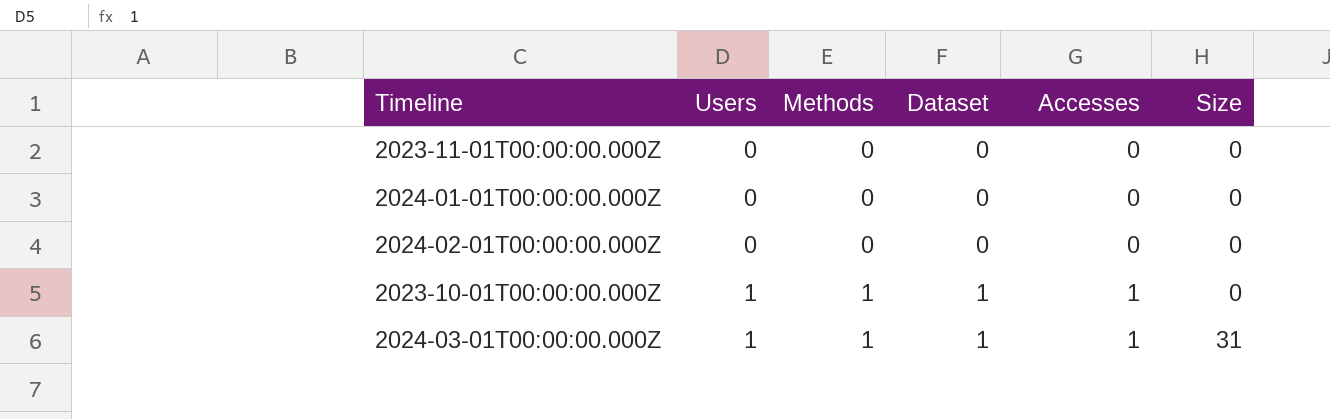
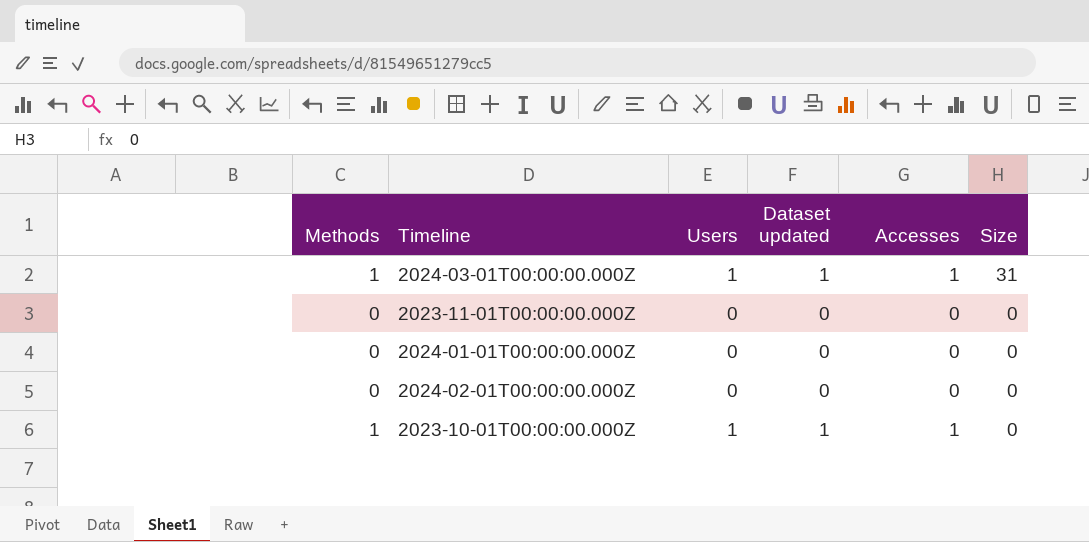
row order: Users ascending -> Size descending
column Methods | position: 3 -> 1
column name: Dataset -> Dataset updated

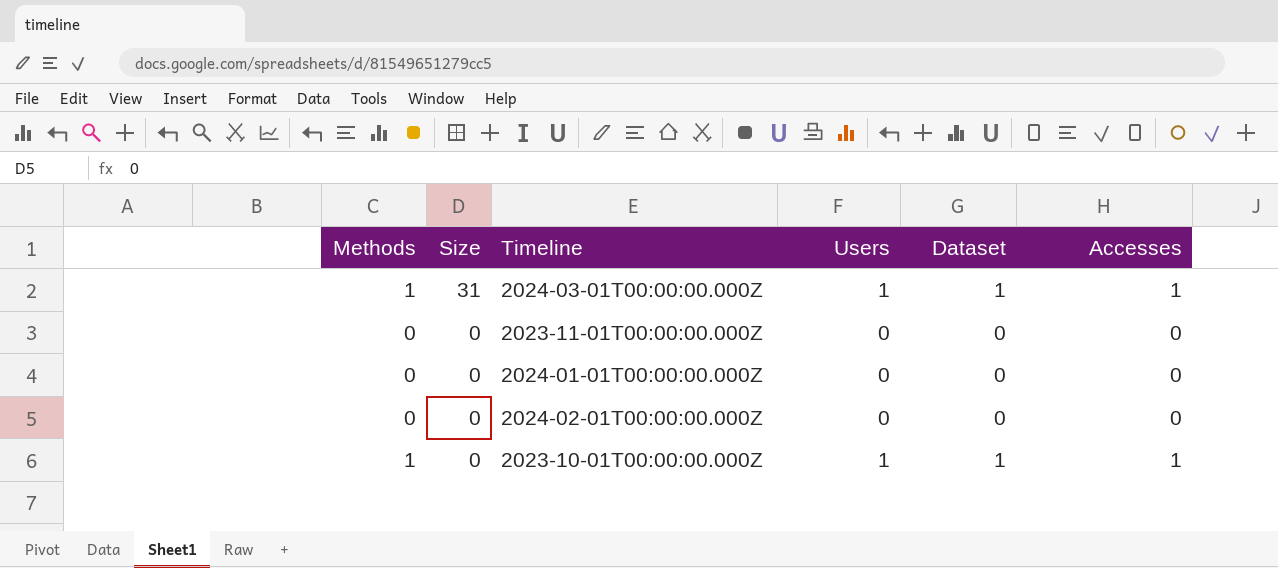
column Size | position: 6 -> 2
column name: Dataset updated -> Dataset

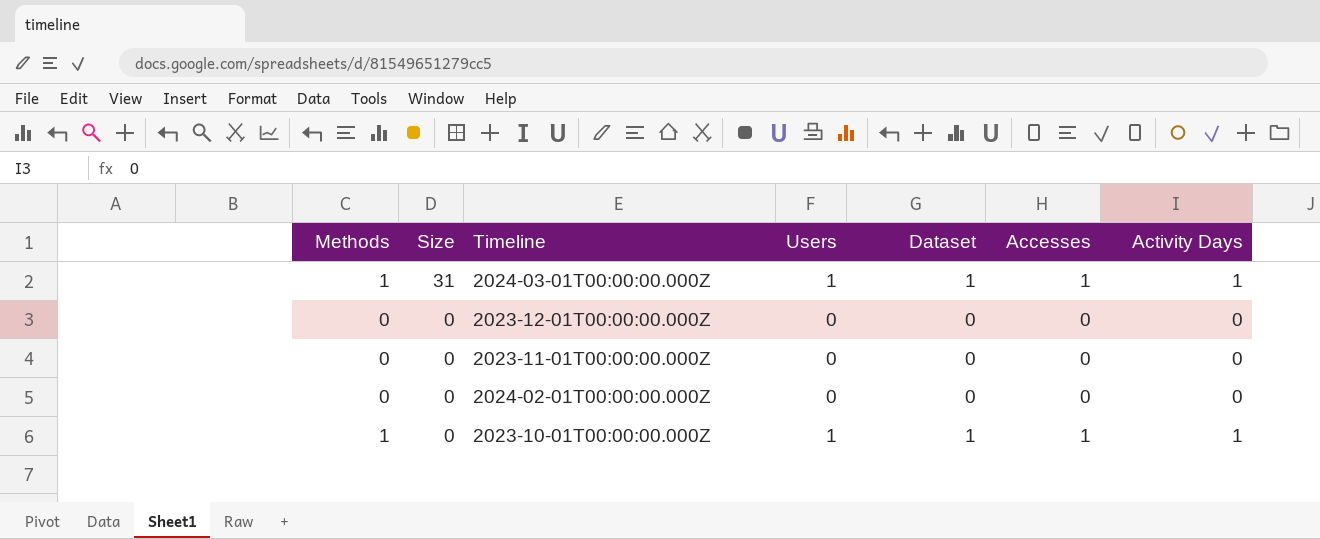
column Activity Days | position: none -> 7
row 2024-01-01T00:00:00.000Z: 0 | 0 | 0 | 0 | 0 -> none
row 2023-12-01T00:00:00.000Z: none -> 0 | 0 | 0 | 0 | 0 | 0

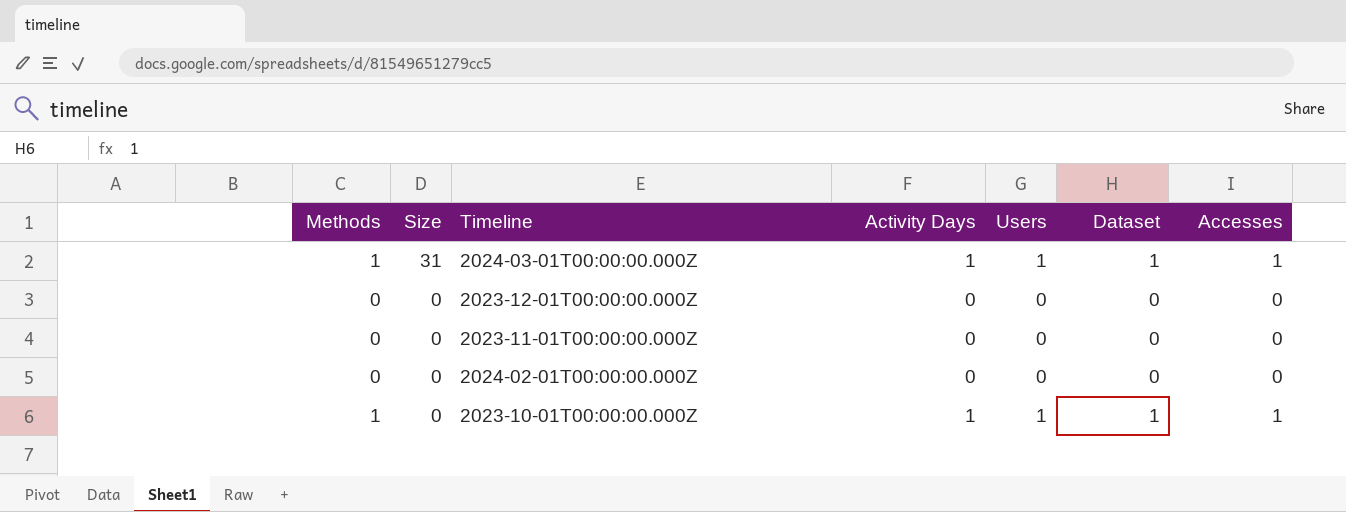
column Activity Days | position: 7 -> 4

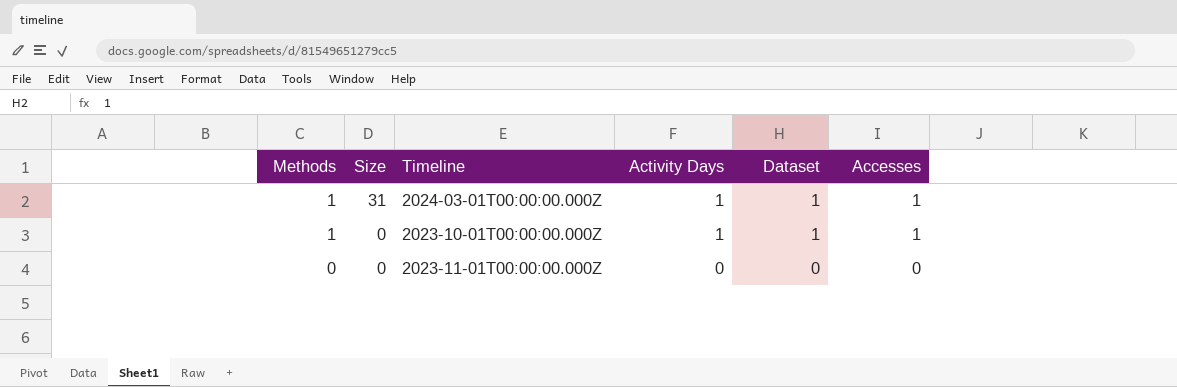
row order: Size descending -> Methods descending
column Users | position: 5 -> none
row 2023-12-01T00:00:00.000Z: 0 | 0 | 0 | 0 | 0 | 0 -> none
row 2024-02-01T00:00:00.000Z: 0 | 0 | 0 | 0 | 0 | 0 -> none

